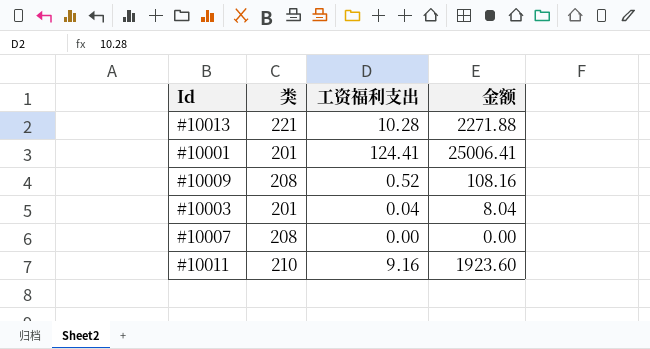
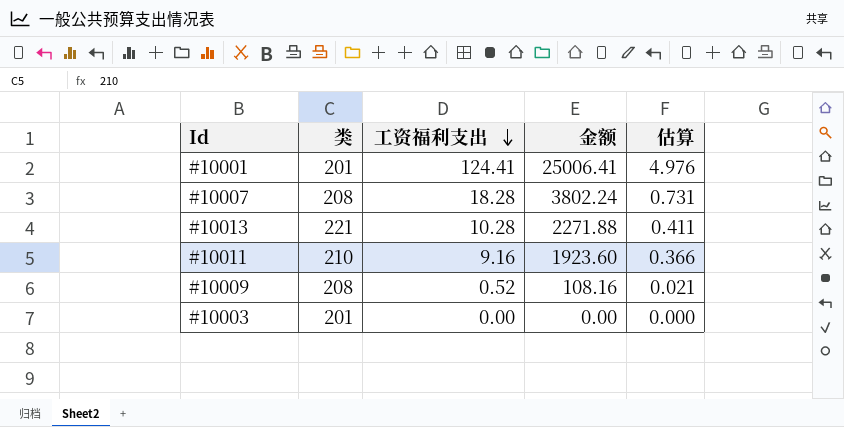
row order: none -> 工资福利支出 descending
column 估算 | formula: none -> [工资福利支出] * 0.04
#10007 | 工资福利支出: 0.00 -> 18.28
#10007 | 金额: 0.00 -> 3802.24
#10003 | 工资福利支出: 0.04 -> 0.00
#10003 | 金额: 8.04 -> 0.00

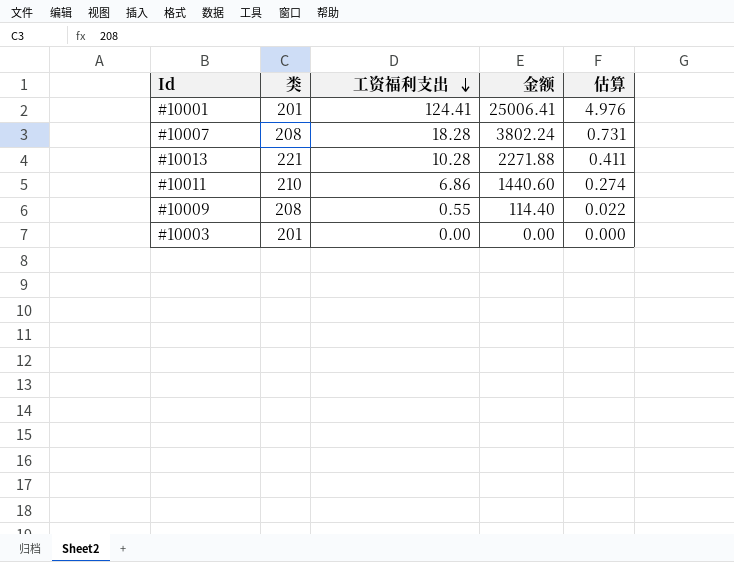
#10011 | 工资福利支出: 9.16 -> 6.86
#10011 | 金额: 1923.60 -> 1440.60
#10011 | 估算: 0.366 -> 0.274
#10009 | 工资福利支出: 0.52 -> 0.55
#10009 | 金额: 108.16 -> 114.40
#10009 | 估算: 0.021 -> 0.022

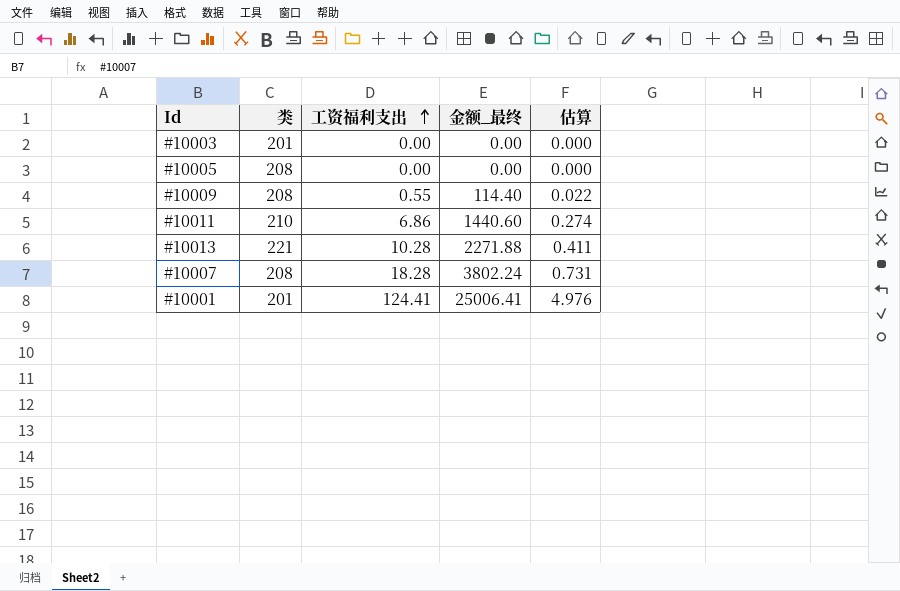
row order: 工资福利支出 descending -> 工资福利支出 ascending
column name: 金额 -> 金额_最终
row #10005: none -> 208 | 0.00 | 0.00 | 0.000

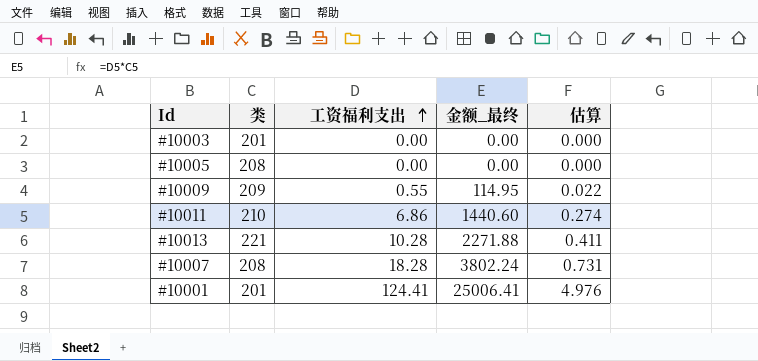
#10009 | 类: 208 -> 209
#10009 | 金额_最终: 114.40 -> 114.95

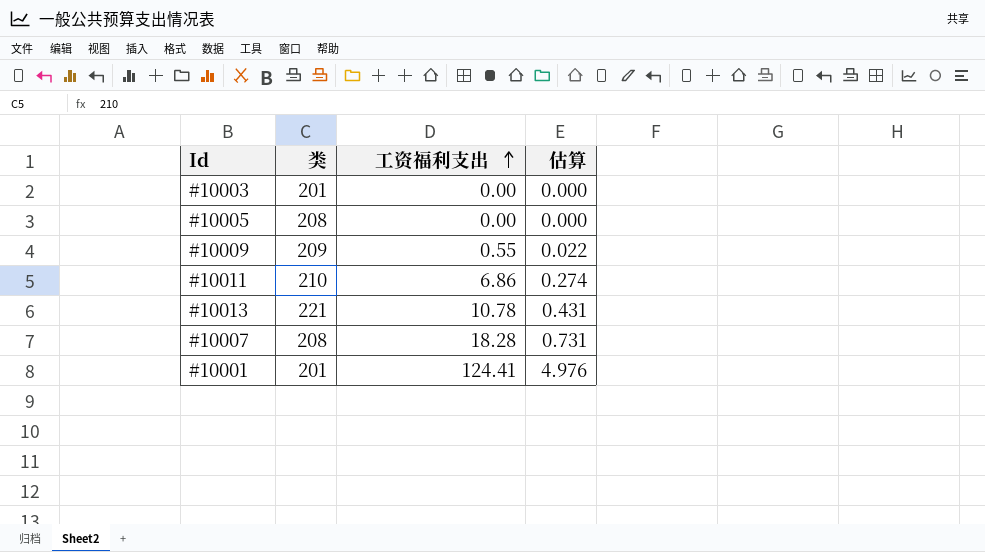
column 金额_最终 | formula: [类] * [工资福利支出] -> none
#10013 | 工资福利支出: 10.28 -> 10.78
#10013 | 估算: 0.411 -> 0.431

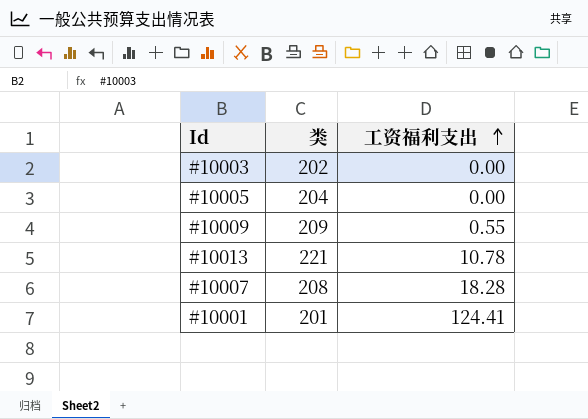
column 估算 | formula: [工资福利支出] * 0.04 -> none
row #10011: 210 | 6.86 | 0.274 -> none
#10003 | 类: 201 -> 202
#10005 | 类: 208 -> 204

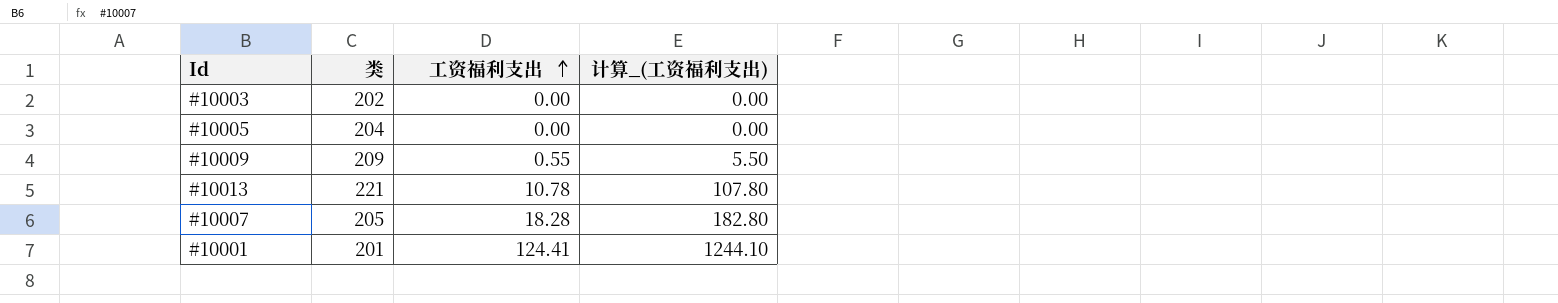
column 计算_(工资福利支出) | formula: none -> [工资福利支出] * 10
#10007 | 类: 208 -> 205

